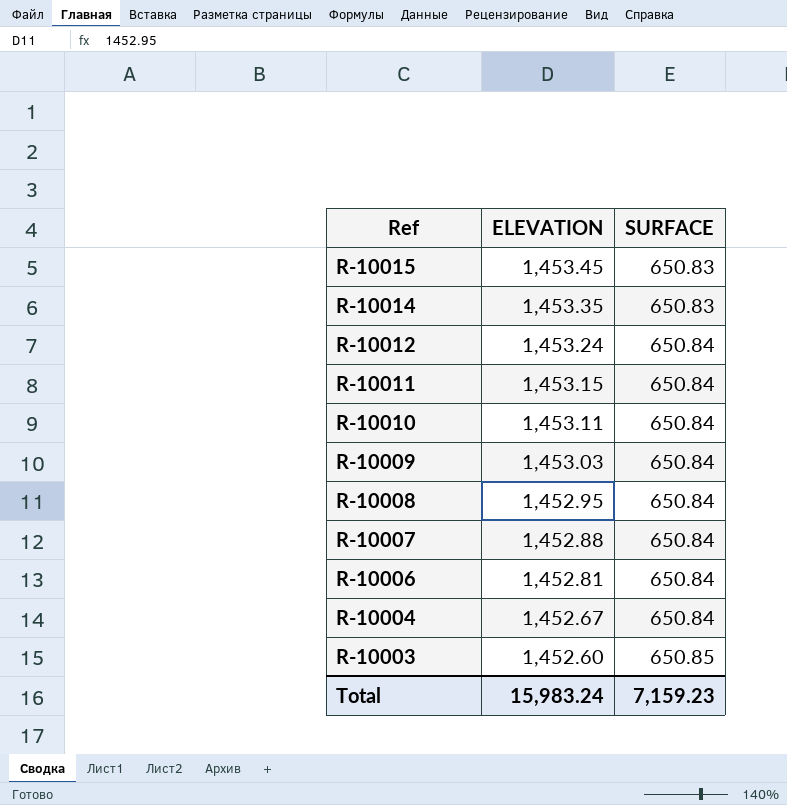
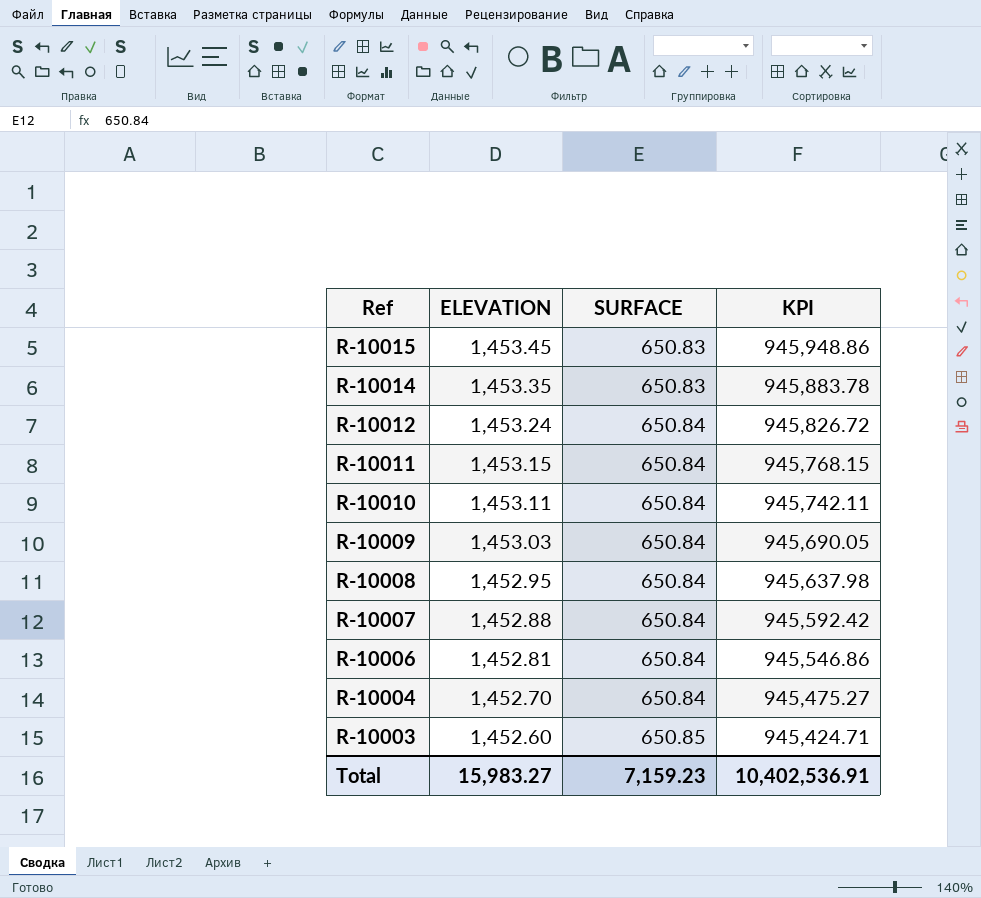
column KPI | formula: none -> [ELEVATION] * [SURFACE]
R-10004 | ELEVATION: 1,452.67 -> 1,452.70
Total | ELEVATION: 15,983.24 -> 15,983.27

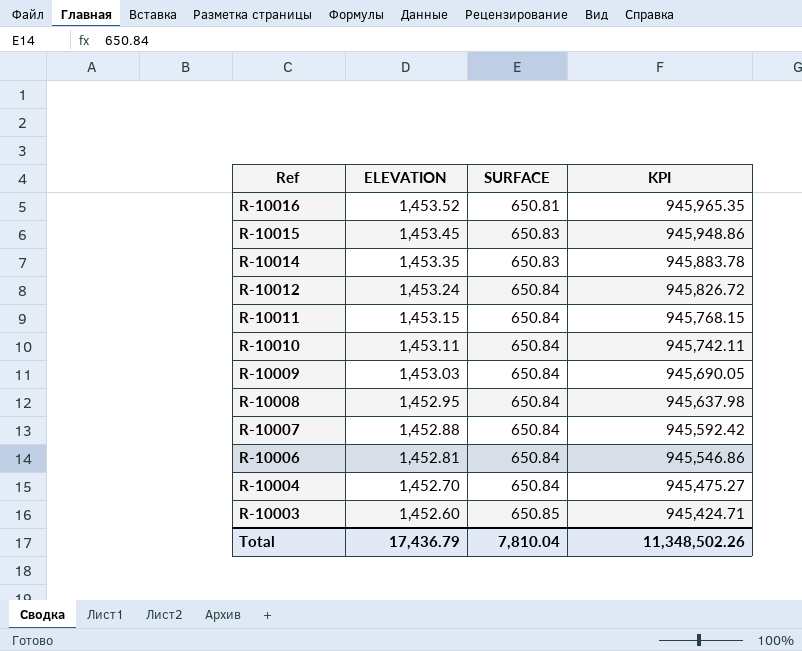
row R-10016: none -> 1,453.52 | 650.81 | 945,965.35
Total | ELEVATION: 15,983.27 -> 17,436.79
Total | SURFACE: 7,159.23 -> 7,810.04
Total | KPI: 10,402,536.91 -> 11,348,502.26

